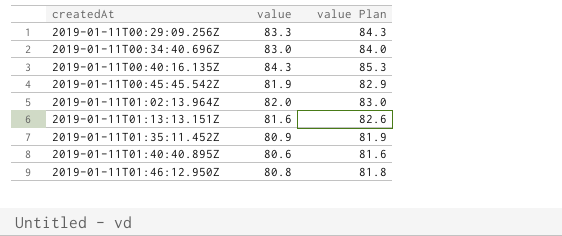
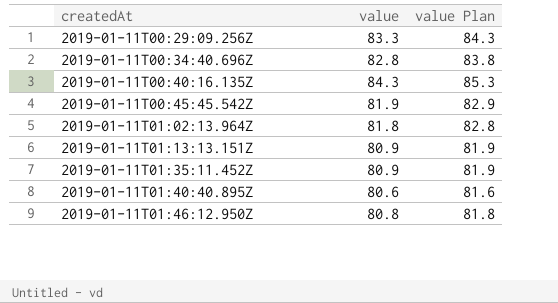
2019-01-11T00:34:40.696Z | value: 83.0 -> 82.8
2019-01-11T00:34:40.696Z | value Plan: 84.0 -> 83.8
2019-01-11T01:02:13.964Z | value: 82.0 -> 81.8
2019-01-11T01:02:13.964Z | value Plan: 83.0 -> 82.8
2019-01-11T01:13:13.151Z | value: 81.6 -> 80.9
2019-01-11T01:13:13.151Z | value Plan: 82.6 -> 81.9

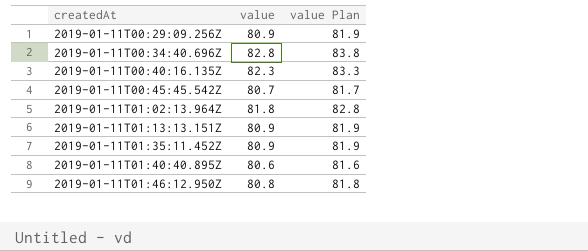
2019-01-11T00:29:09.256Z | value: 83.3 -> 80.9
2019-01-11T00:29:09.256Z | value Plan: 84.3 -> 81.9
2019-01-11T00:40:16.135Z | value: 84.3 -> 82.3
2019-01-11T00:40:16.135Z | value Plan: 85.3 -> 83.3
2019-01-11T00:45:45.542Z | value: 81.9 -> 80.7
2019-01-11T00:45:45.542Z | value Plan: 82.9 -> 81.7

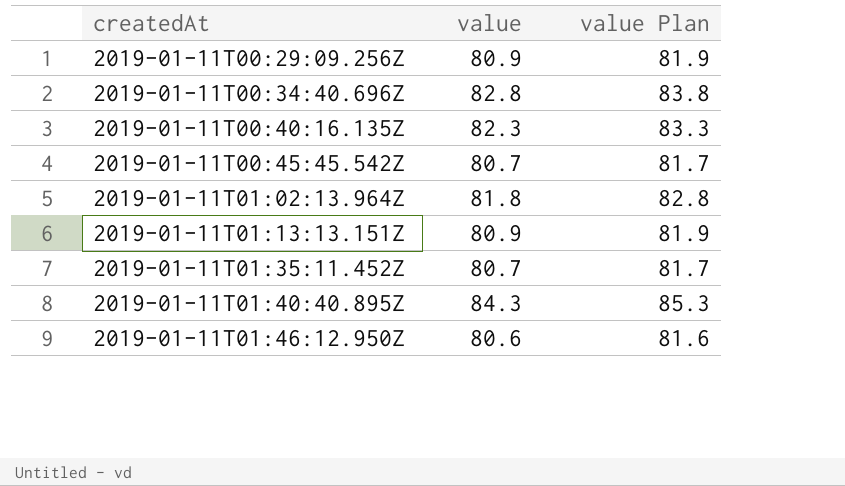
2019-01-11T01:35:11.452Z | value: 80.9 -> 80.7
2019-01-11T01:35:11.452Z | value Plan: 81.9 -> 81.7
2019-01-11T01:40:40.895Z | value: 80.6 -> 84.3
2019-01-11T01:40:40.895Z | value Plan: 81.6 -> 85.3
2019-01-11T01:46:12.950Z | value: 80.8 -> 80.6
2019-01-11T01:46:12.950Z | value Plan: 81.8 -> 81.6

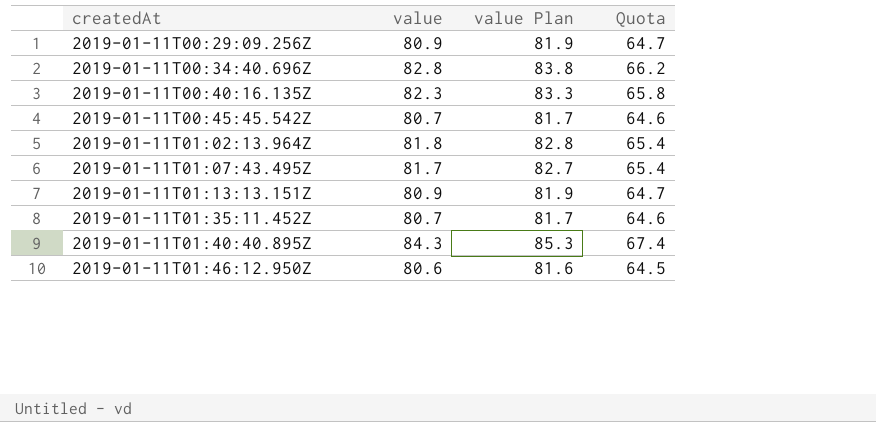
column Quota | formula: none -> [value] * 0.8
row 2019-01-11T01:07:43.495Z: none -> 81.7 | 82.7 | 65.4

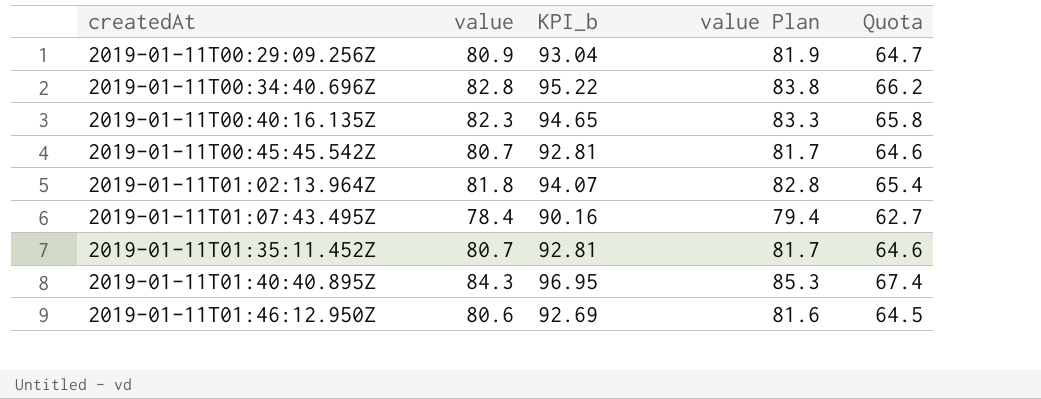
column KPI_b | formula: none -> [value] * 1.15
row 2019-01-11T01:13:13.151Z: 80.9 | 81.9 | 64.7 -> none
2019-01-11T01:07:43.495Z | value: 81.7 -> 78.4
2019-01-11T01:07:43.495Z | value Plan: 82.7 -> 79.4
2019-01-11T01:07:43.495Z | Quota: 65.4 -> 62.7

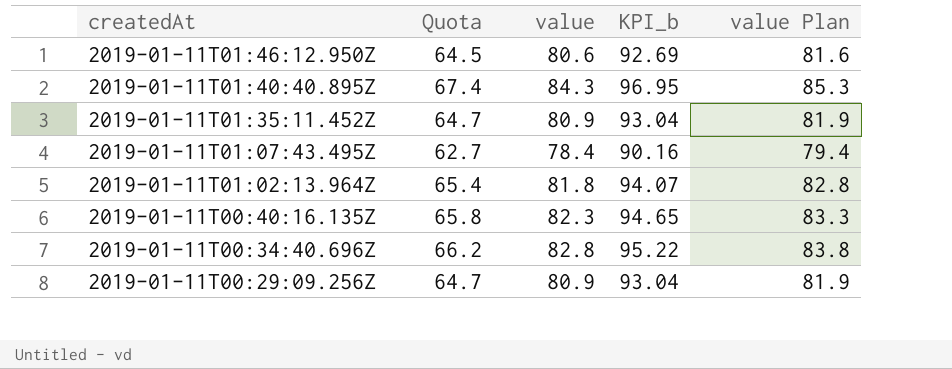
row order: createdAt ascending -> createdAt descending
column Quota | position: 5 -> 2
row 2019-01-11T00:45:45.542Z: 80.7 | 92.81 | 81.7 | 64.6 -> none
2019-01-11T01:35:11.452Z | Quota: 64.6 -> 64.7
2019-01-11T01:35:11.452Z | value: 80.7 -> 80.9
2019-01-11T01:35:11.452Z | KPI_b: 92.81 -> 93.04
2019-01-11T01:35:11.452Z | value Plan: 81.7 -> 81.9

